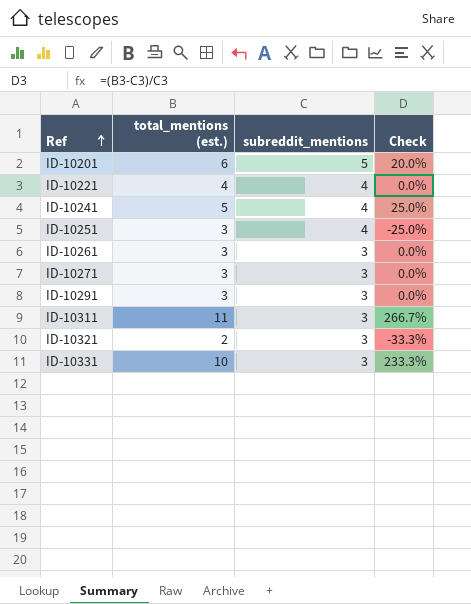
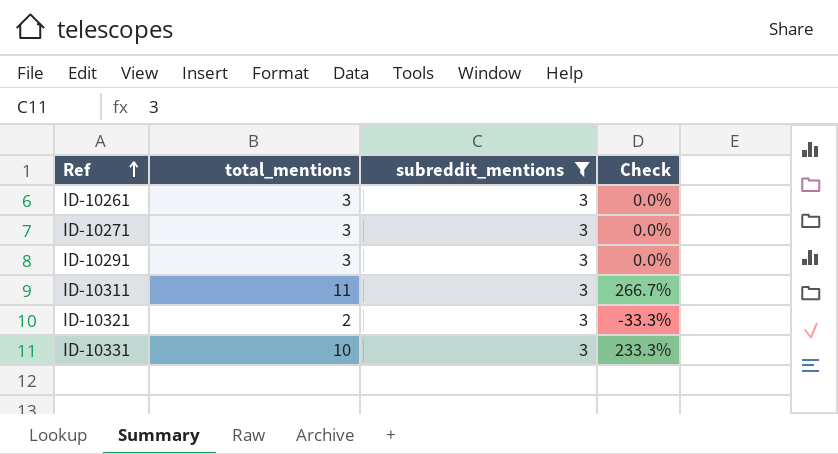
filter: none -> subreddit_mentions = 3
column name: total_mentions (est.) -> total_mentions

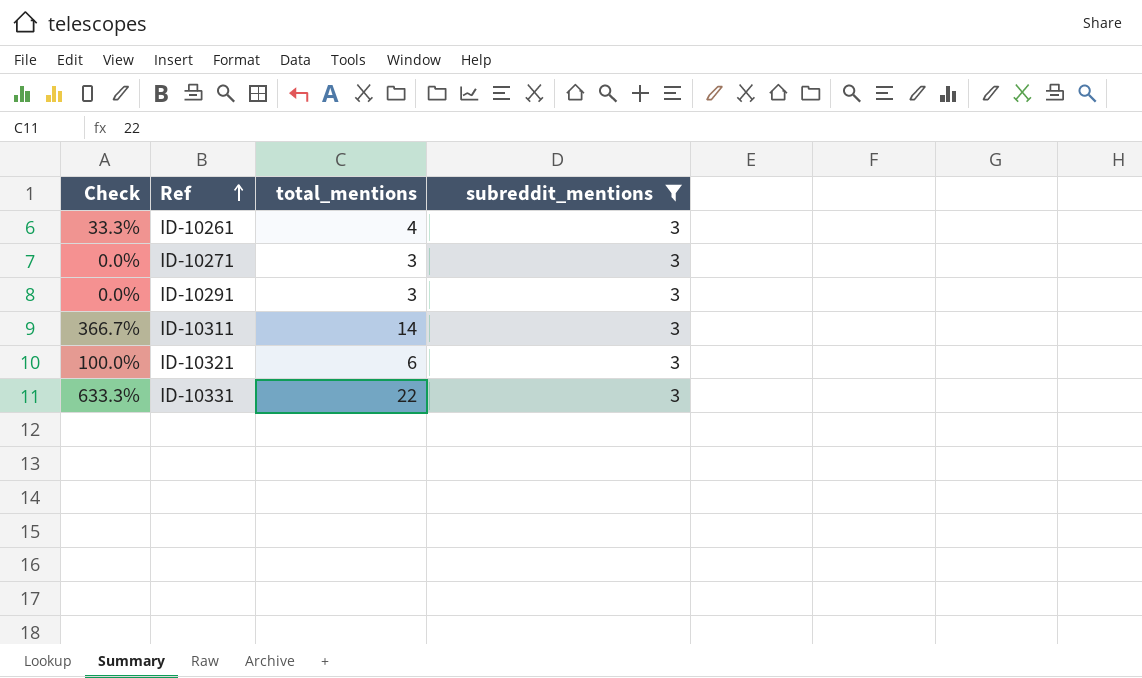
column Check | position: 4 -> 1
ID-10261 | Check: 0.0% -> 33.3%
ID-10261 | total_mentions: 3 -> 4
ID-10311 | Check: 266.7% -> 366.7%
ID-10311 | total_mentions: 11 -> 14
ID-10321 | Check: -33.3% -> 100.0%
ID-10321 | total_mentions: 2 -> 6
ID-10331 | Check: 233.3% -> 633.3%
ID-10331 | total_mentions: 10 -> 22

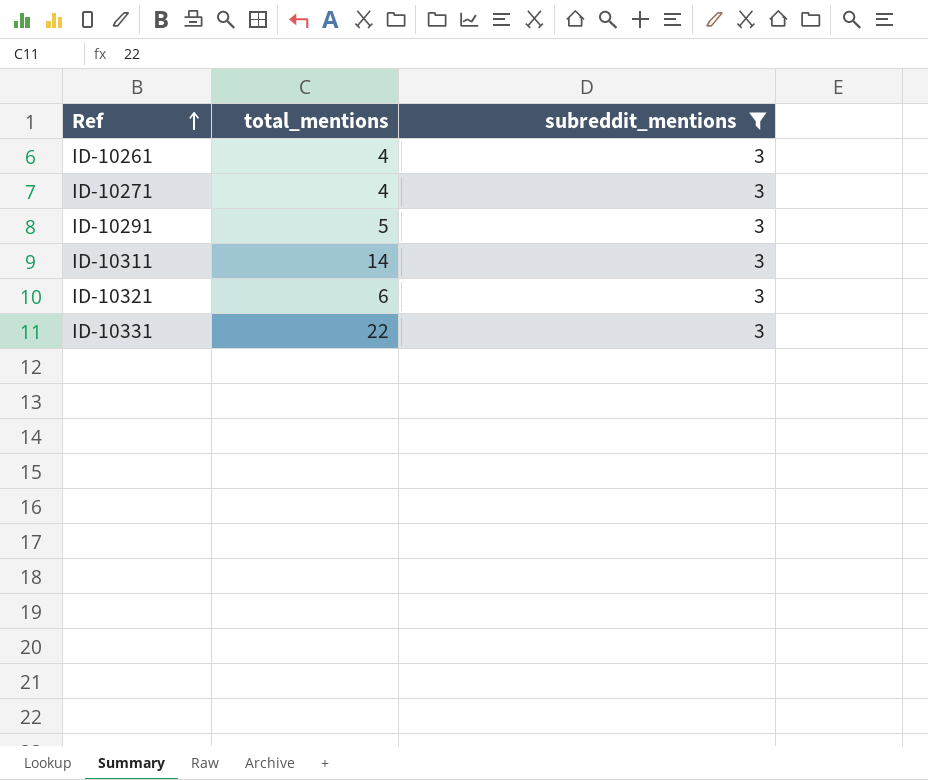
column Check | formula: ([total_mentions] - [subreddit_mentions]) / [subreddit_mentions] -> none
ID-10271 | total_mentions: 3 -> 4
ID-10291 | total_mentions: 3 -> 5

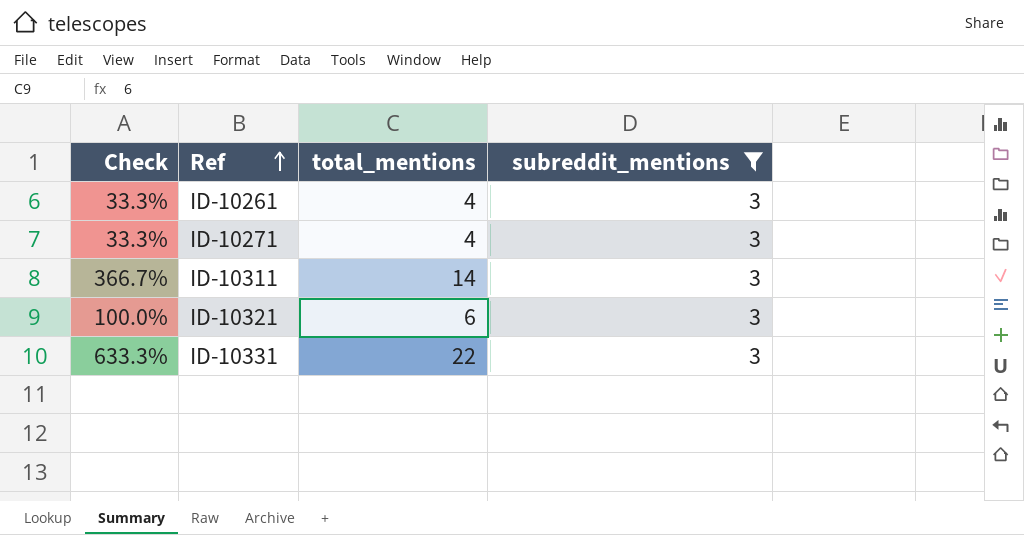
column Check | formula: none -> ([total_mentions] - [subreddit_mentions]) / [subreddit_mentions]
row ID-10291: 5 | 3 -> none

